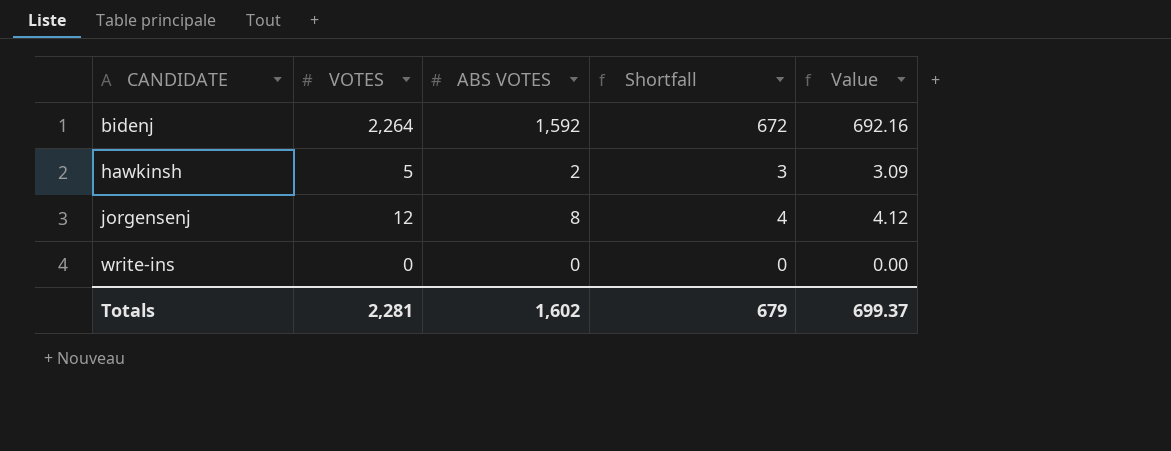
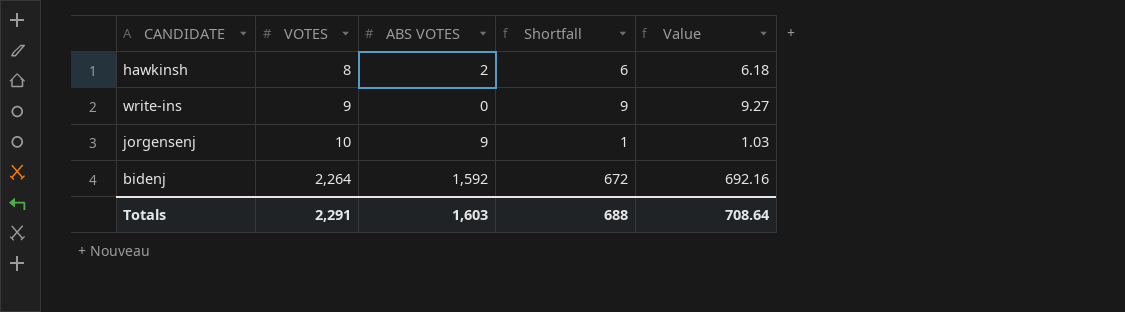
row order: CANDIDATE ascending -> VOTES ascending
hawkinsh | VOTES: 5 -> 8
hawkinsh | Shortfall: 3 -> 6
hawkinsh | Value: 3.09 -> 6.18
write-ins | VOTES: 0 -> 9
write-ins | Shortfall: 0 -> 9
write-ins | Value: 0.00 -> 9.27
jorgensenj | VOTES: 12 -> 10
jorgensenj | ABS VOTES: 8 -> 9
jorgensenj | Shortfall: 4 -> 1
jorgensenj | Value: 4.12 -> 1.03
Totals | VOTES: 2,281 -> 2,291
Totals | ABS VOTES: 1,602 -> 1,603
Totals | Shortfall: 679 -> 688
Totals | Value: 699.37 -> 708.64

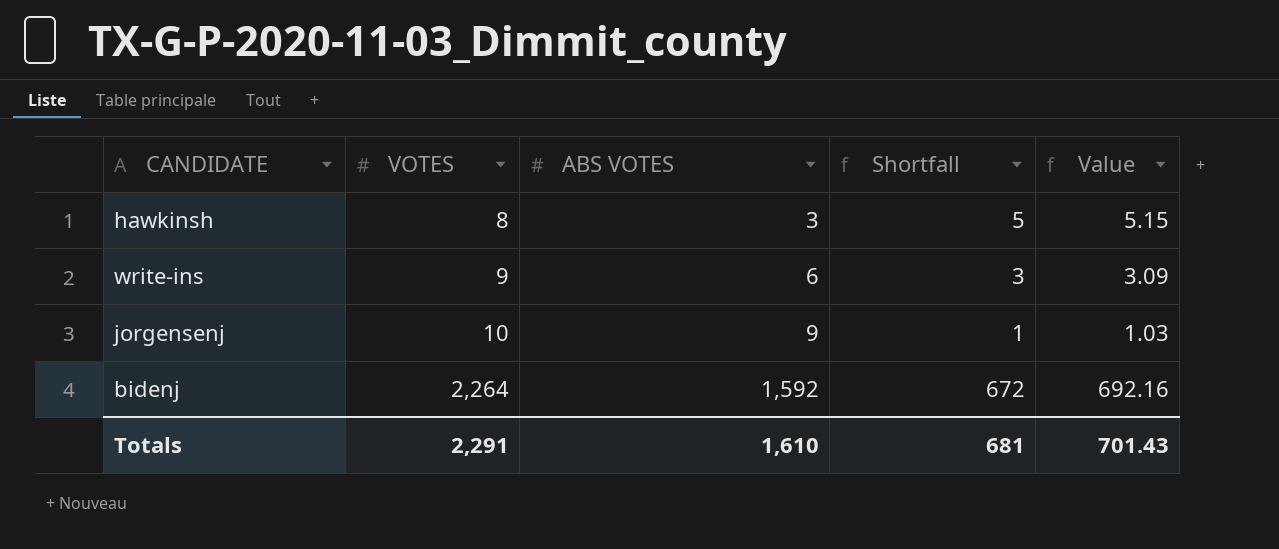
hawkinsh | ABS VOTES: 2 -> 3
hawkinsh | Shortfall: 6 -> 5
hawkinsh | Value: 6.18 -> 5.15
write-ins | ABS VOTES: 0 -> 6
write-ins | Shortfall: 9 -> 3
write-ins | Value: 9.27 -> 3.09
Totals | ABS VOTES: 1,603 -> 1,610
Totals | Shortfall: 688 -> 681
Totals | Value: 708.64 -> 701.43

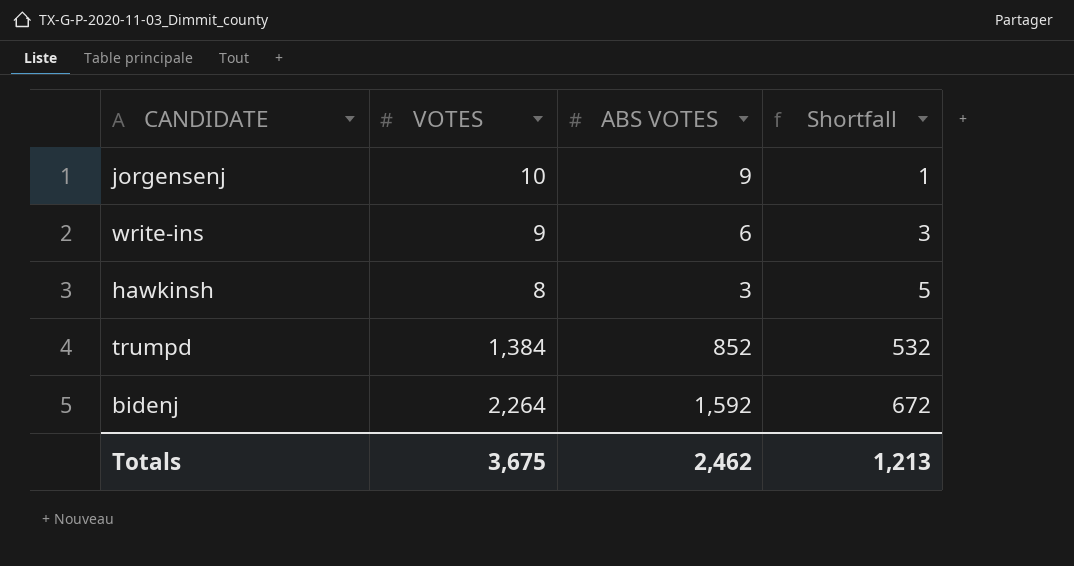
row order: VOTES ascending -> Shortfall ascending
column Value | formula: [Shortfall] * 1.03 -> none
row trumpd: none -> 1,384 | 852 | 532
Totals | VOTES: 2,291 -> 3,675
Totals | ABS VOTES: 1,610 -> 2,462
Totals | Shortfall: 681 -> 1,213

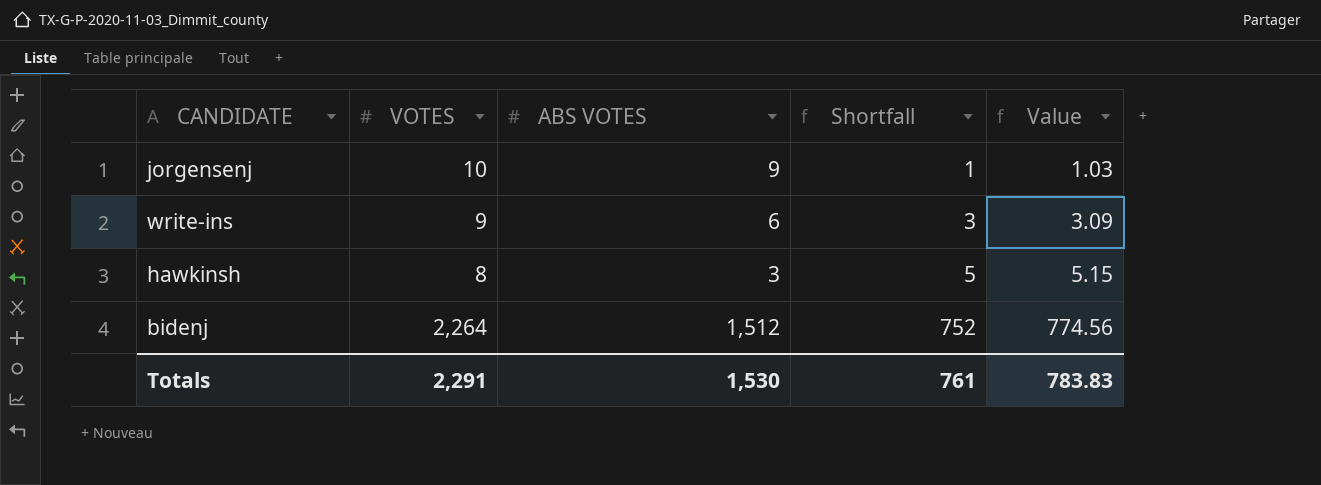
column Value | formula: none -> [Shortfall] * 1.03
row trumpd: 1,384 | 852 | 532 -> none
bidenj | ABS VOTES: 1,592 -> 1,512
bidenj | Shortfall: 672 -> 752
Totals | VOTES: 3,675 -> 2,291
Totals | ABS VOTES: 2,462 -> 1,530
Totals | Shortfall: 1,213 -> 761

